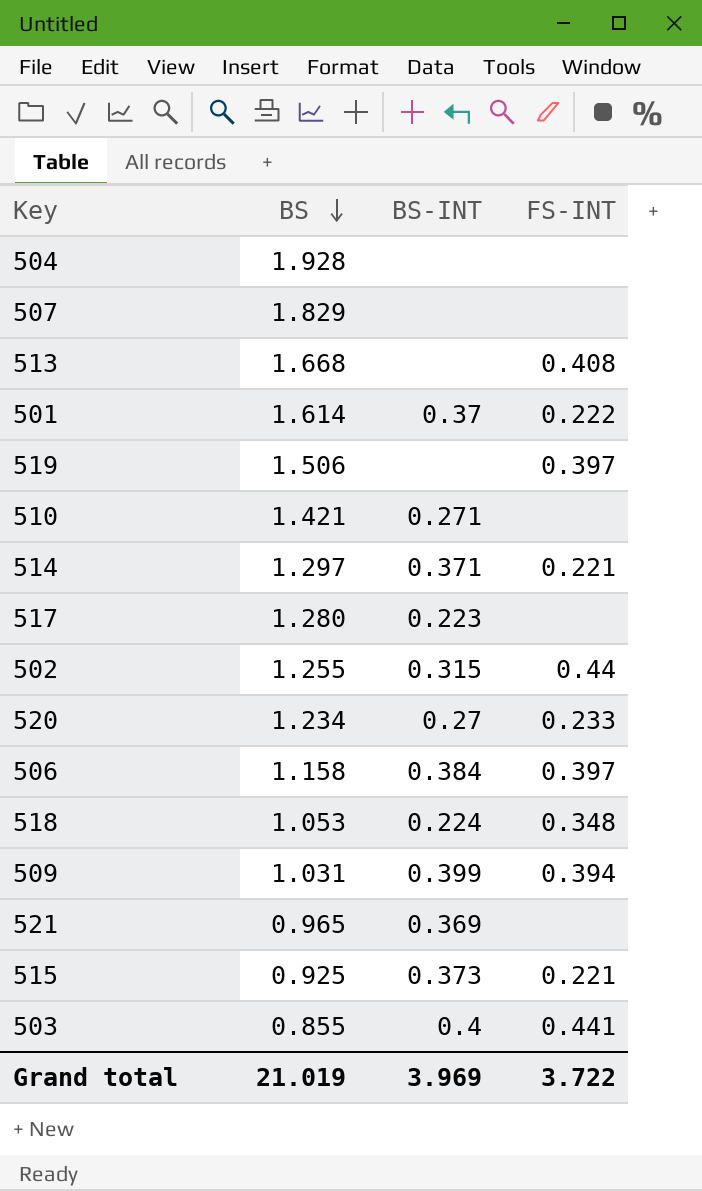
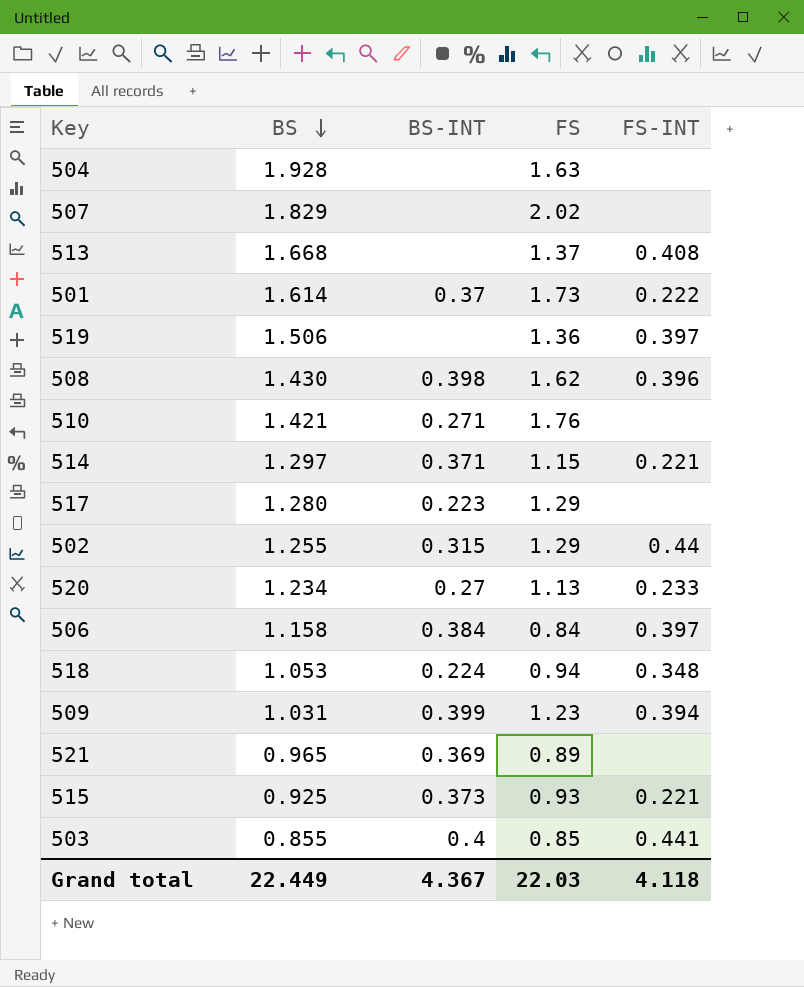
column FS | position: none -> 4
row 508: none -> 1.430 | 0.398 | 1.62 | 0.396
Grand total | BS: 21.019 -> 22.449
Grand total | BS-INT: 3.969 -> 4.367
Grand total | FS-INT: 3.722 -> 4.118

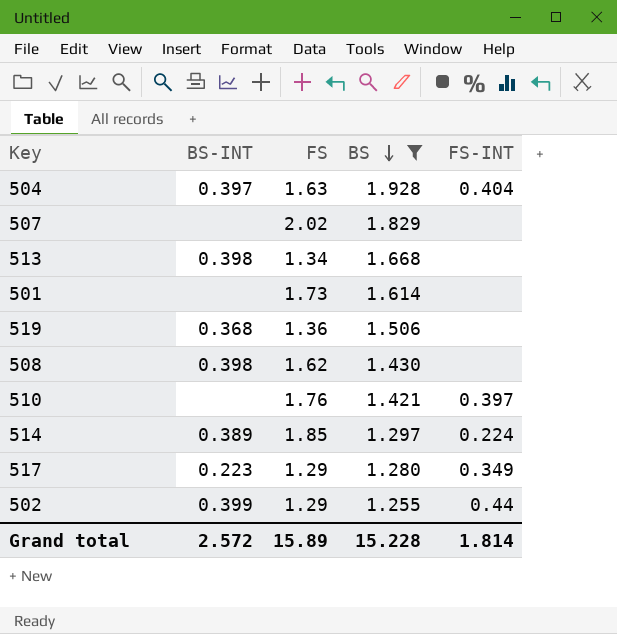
filter: none -> BS >= 1.255
column BS | position: 2 -> 4
504 | BS-INT: none -> 0.397
504 | FS-INT: none -> 0.404
513 | BS-INT: none -> 0.398
513 | FS: 1.37 -> 1.34
513 | FS-INT: 0.408 -> none
501 | BS-INT: 0.37 -> none
501 | FS-INT: 0.222 -> none
519 | BS-INT: none -> 0.368
519 | FS-INT: 0.397 -> none
508 | FS-INT: 0.396 -> none
510 | BS-INT: 0.271 -> none
510 | FS-INT: none -> 0.397
514 | BS-INT: 0.371 -> 0.389
514 | FS: 1.15 -> 1.85
514 | FS-INT: 0.221 -> 0.224
517 | FS-INT: none -> 0.349
502 | BS-INT: 0.315 -> 0.399
Grand total | BS-INT: 4.367 -> 2.572
Grand total | FS: 22.03 -> 15.89
Grand total | BS: 22.449 -> 15.228
Grand total | FS-INT: 4.118 -> 1.814

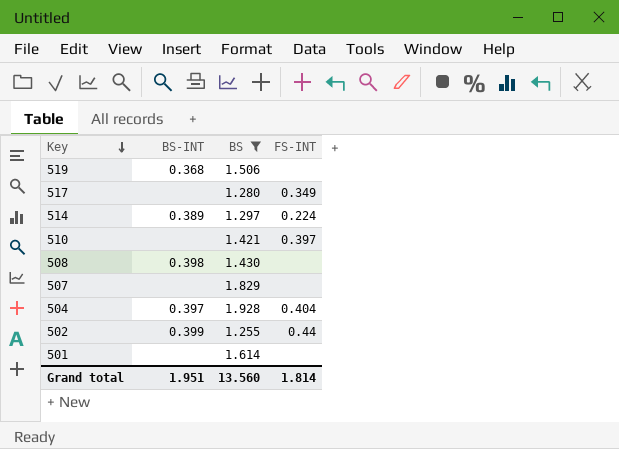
row order: BS descending -> Key descending
column FS | position: 3 -> none
row 513: 0.398 | 1.34 | 1.668 | none -> none
517 | BS-INT: 0.223 -> none
Grand total | BS-INT: 2.572 -> 1.951
Grand total | BS: 15.228 -> 13.560

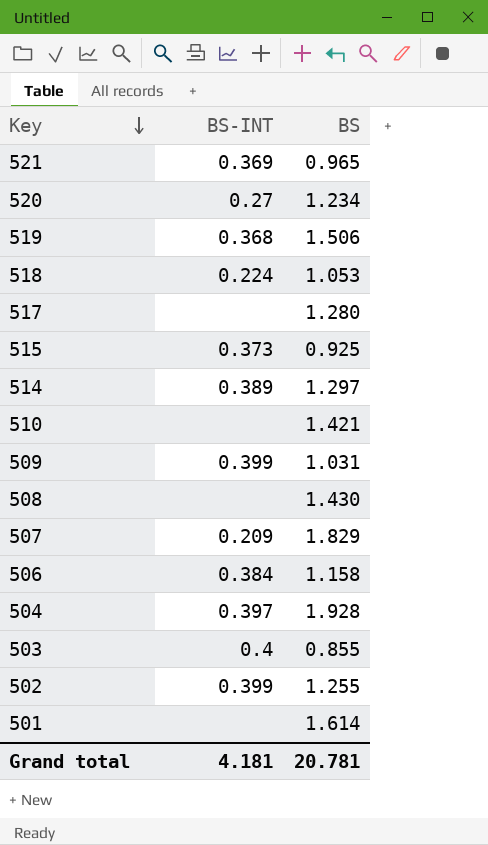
filter: BS >= 1.255 -> none
column FS-INT | position: 4 -> none
508 | BS-INT: 0.398 -> none
507 | BS-INT: none -> 0.209
Grand total | BS-INT: 1.951 -> 4.181
Grand total | BS: 13.560 -> 20.781

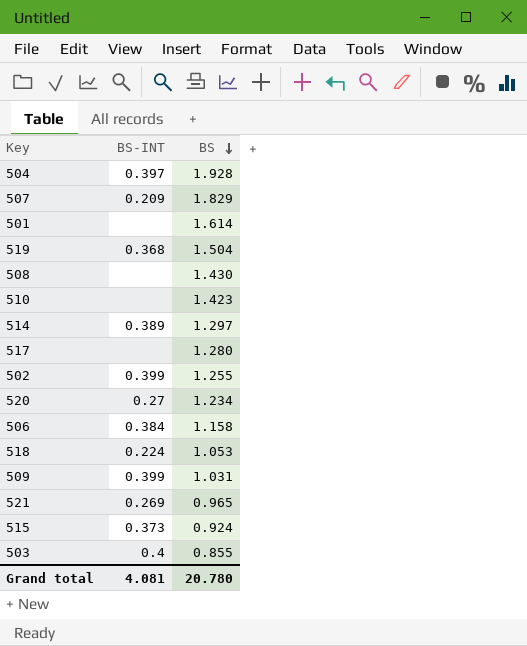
row order: Key descending -> BS descending
519 | BS: 1.506 -> 1.504
510 | BS: 1.421 -> 1.423
521 | BS-INT: 0.369 -> 0.269
515 | BS: 0.925 -> 0.924
Grand total | BS-INT: 4.181 -> 4.081
Grand total | BS: 20.781 -> 20.780

